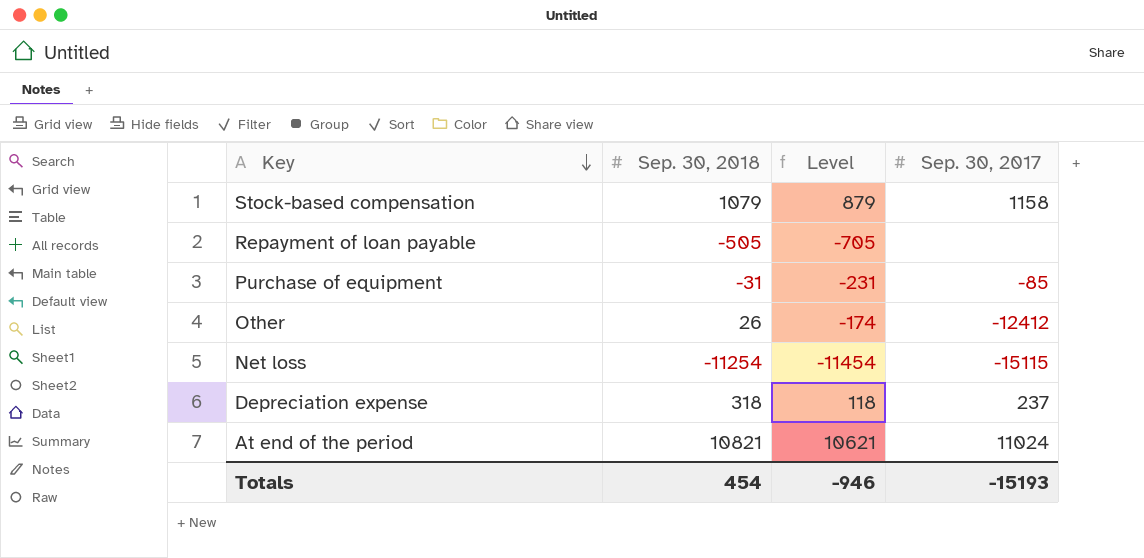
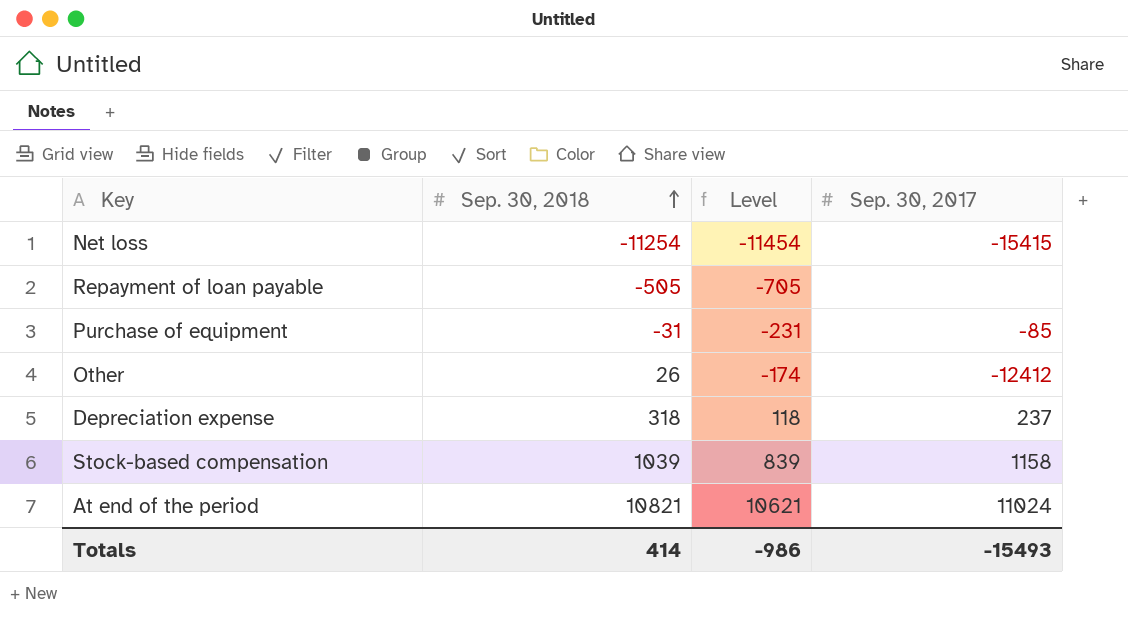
row order: Key descending -> Sep. 30, 2018 ascending
Net loss | Sep. 30, 2017: -15115 -> -15415
Stock-based compensation | Sep. 30, 2018: 1079 -> 1039
Stock-based compensation | Level: 879 -> 839
Totals | Sep. 30, 2018: 454 -> 414
Totals | Level: -946 -> -986
Totals | Sep. 30, 2017: -15193 -> -15493

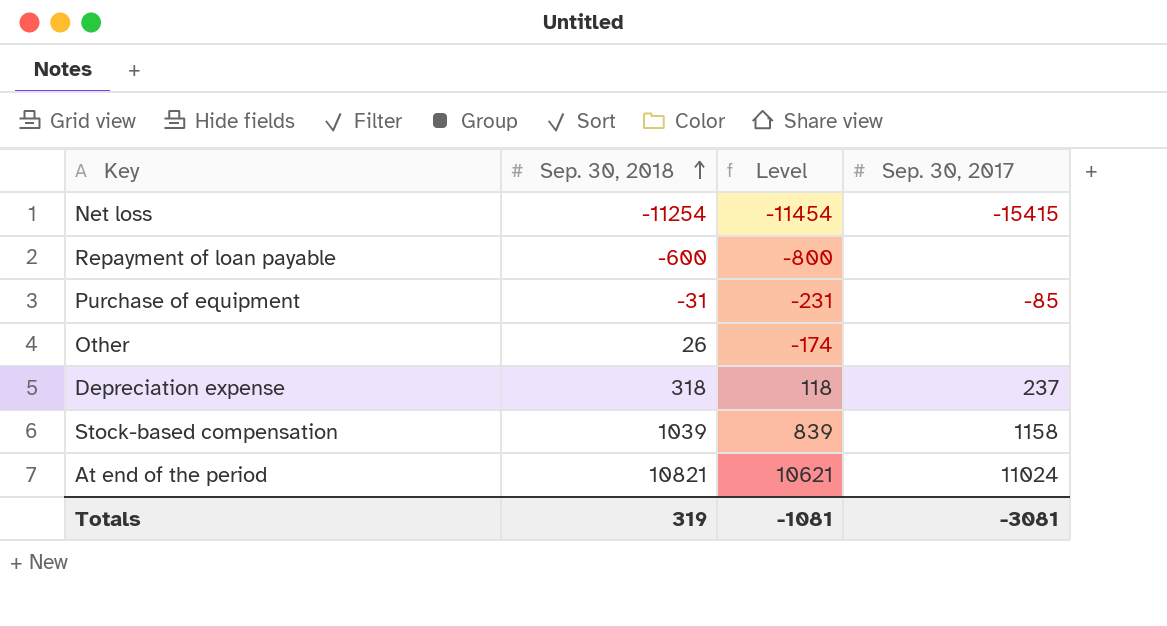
Repayment of loan payable | Sep. 30, 2018: -505 -> -600
Repayment of loan payable | Level: -705 -> -800
Other | Sep. 30, 2017: -12412 -> none
Totals | Sep. 30, 2018: 414 -> 319
Totals | Level: -986 -> -1081
Totals | Sep. 30, 2017: -15493 -> -3081

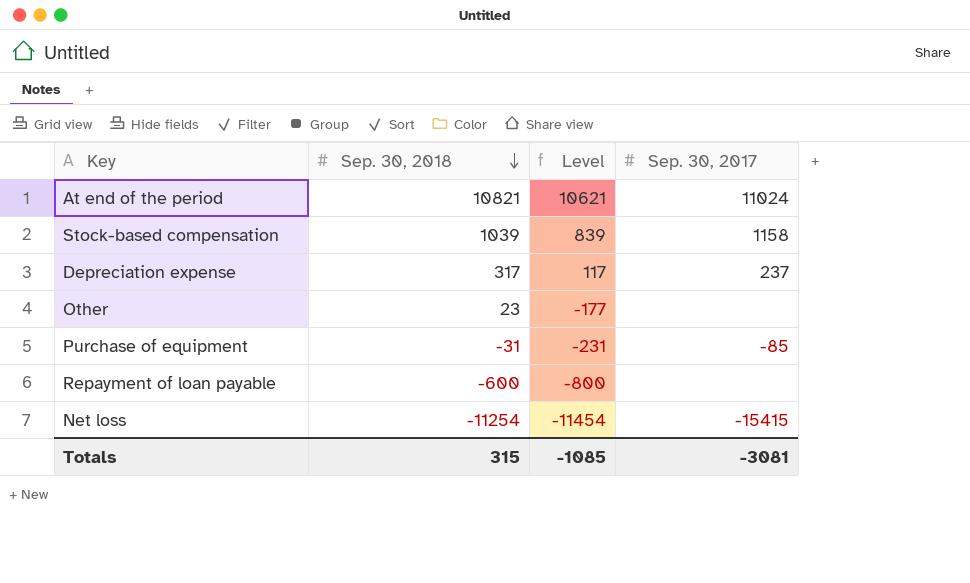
row order: Sep. 30, 2018 ascending -> Sep. 30, 2018 descending
Depreciation expense | Sep. 30, 2018: 318 -> 317
Depreciation expense | Level: 118 -> 117
Other | Sep. 30, 2018: 26 -> 23
Other | Level: -174 -> -177
Totals | Sep. 30, 2018: 319 -> 315
Totals | Level: -1081 -> -1085

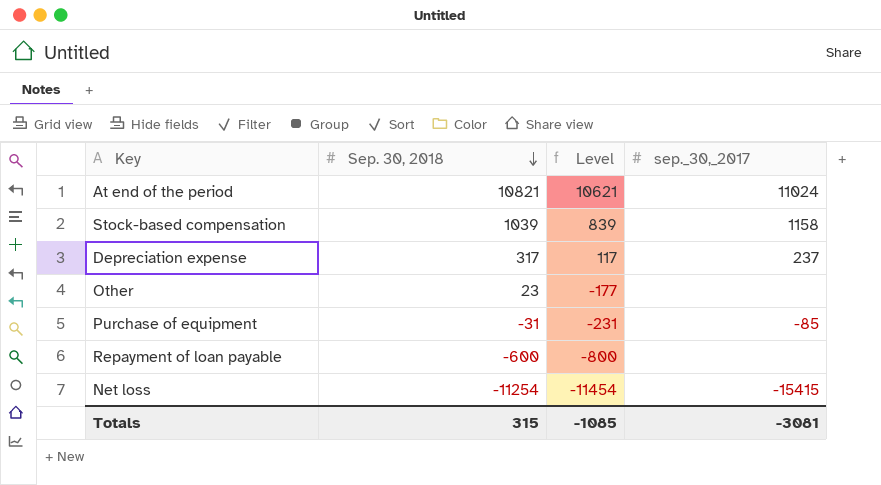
column name: Sep. 30, 2017 -> sep._30,_2017

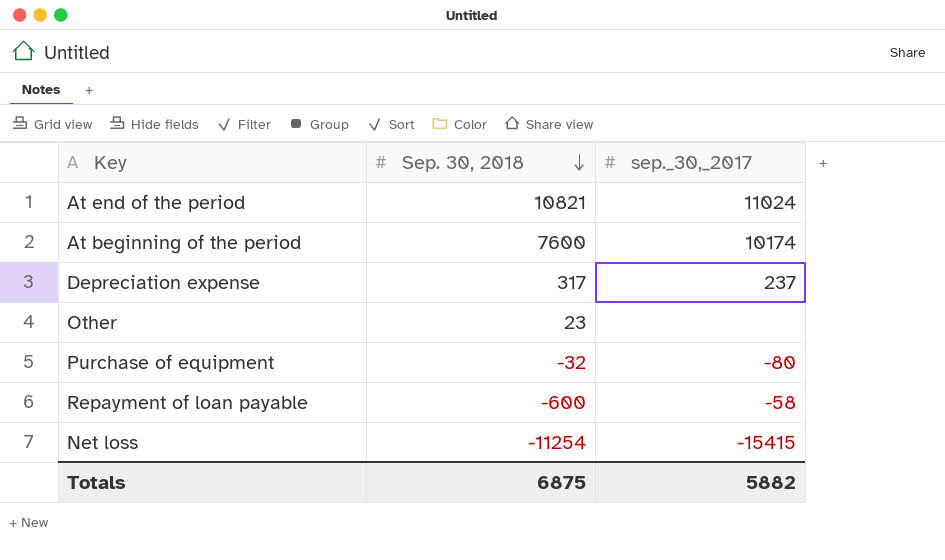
column Level | formula: [Sep. 30, 2018] - 200 -> none
row Stock-based compensation: 1039 | 839 | 1158 -> none
row At beginning of the period: none -> 7600 | 10174
Purchase of equipment | Sep. 30, 2018: -31 -> -32
Purchase of equipment | sep._30,_2017: -85 -> -80
Repayment of loan payable | sep._30,_2017: none -> -58
Totals | Sep. 30, 2018: 315 -> 6875
Totals | sep._30,_2017: -3081 -> 5882

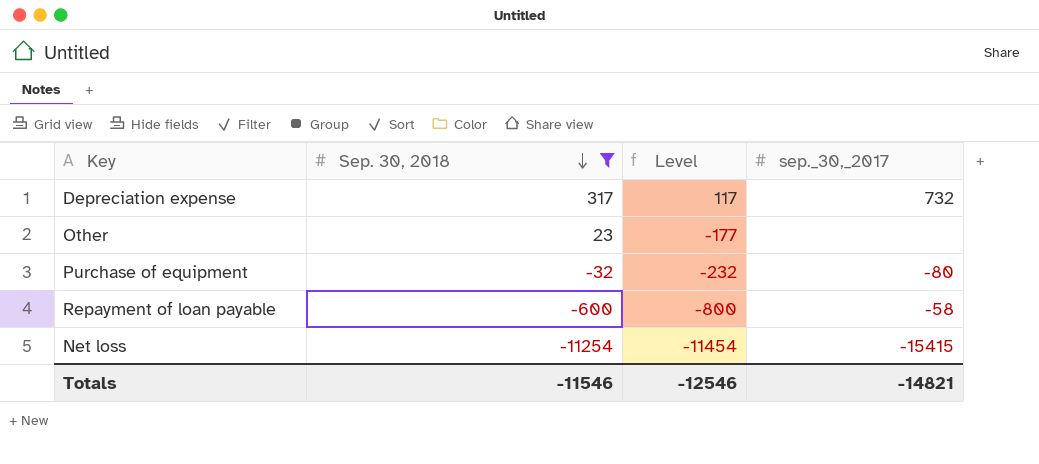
filter: none -> Sep. 30, 2018 <= 317
column Level | formula: none -> [Sep. 30, 2018] - 200
Depreciation expense | sep._30,_2017: 237 -> 732
Totals | Sep. 30, 2018: 6875 -> -11546
Totals | sep._30,_2017: 5882 -> -14821

